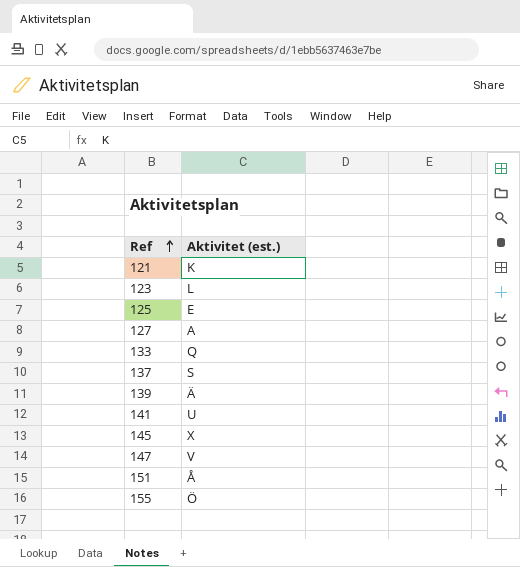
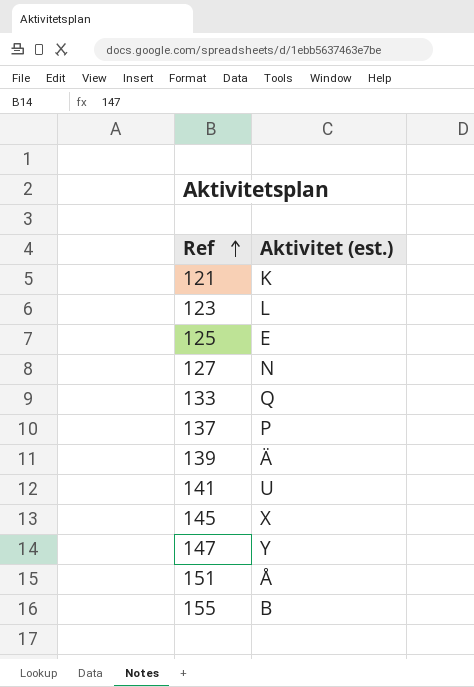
127 | Aktivitet (est.): A -> N
137 | Aktivitet (est.): S -> P
147 | Aktivitet (est.): V -> Y
155 | Aktivitet (est.): Ö -> B

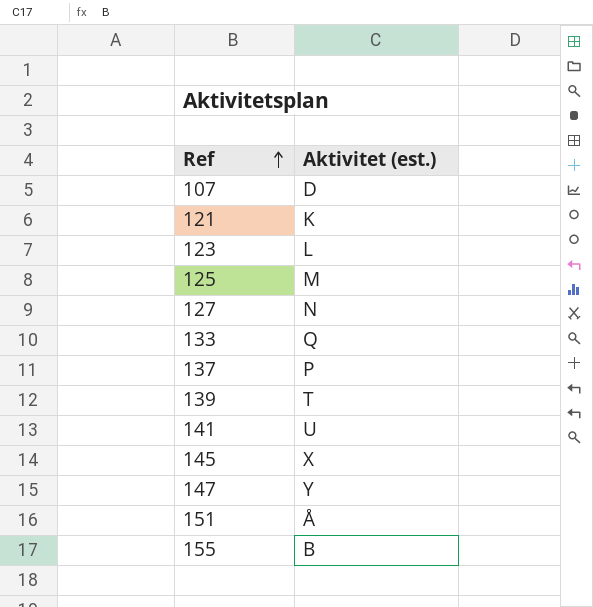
row 107: none -> D
125 | Aktivitet (est.): E -> M
139 | Aktivitet (est.): Ä -> T

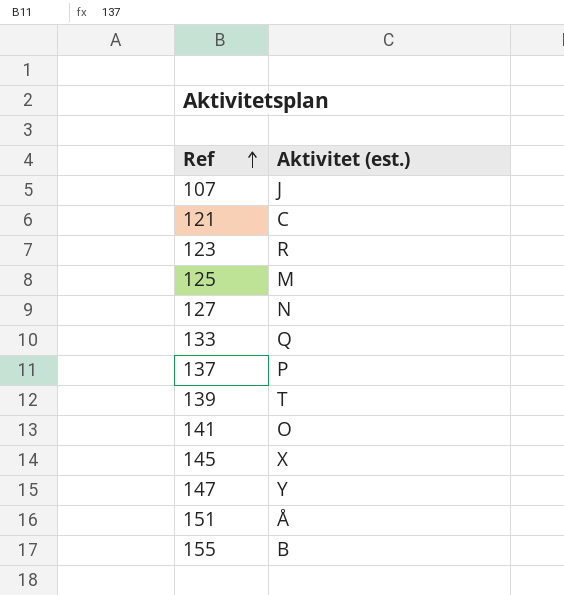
107 | Aktivitet (est.): D -> J
121 | Aktivitet (est.): K -> C
123 | Aktivitet (est.): L -> R
141 | Aktivitet (est.): U -> O

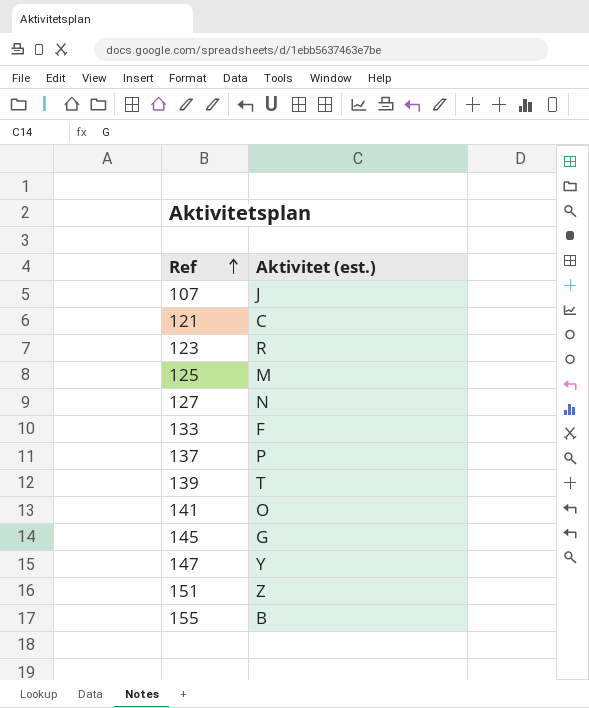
133 | Aktivitet (est.): Q -> F
145 | Aktivitet (est.): X -> G
151 | Aktivitet (est.): Å -> Z

